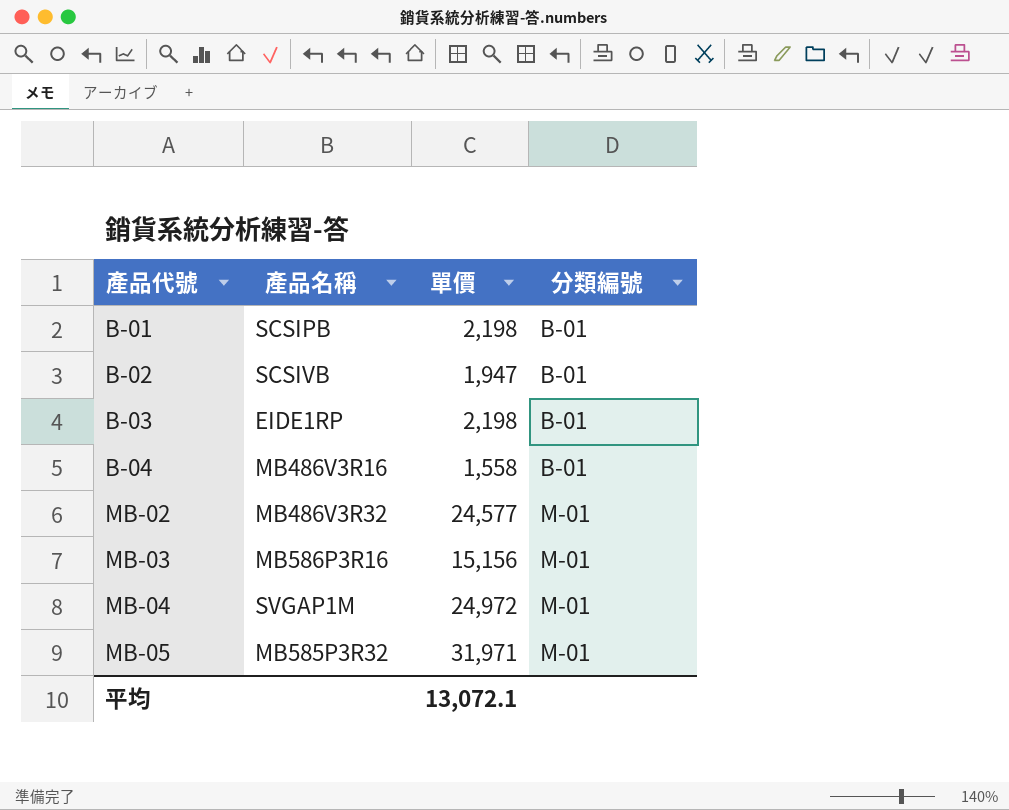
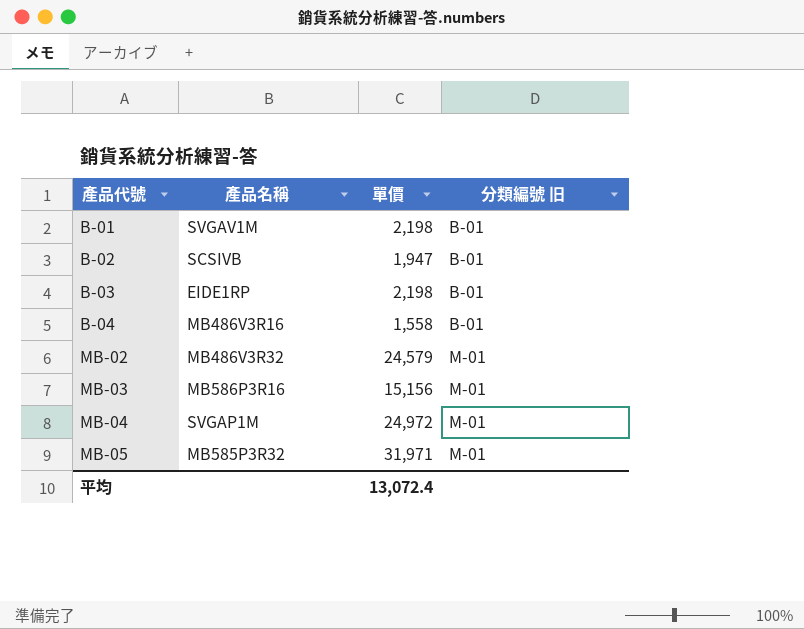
column name: 分類編號 -> 分類編號 旧
B-01 | 產品名稱: SCSIPB -> SVGAV1M
MB-02 | 單價: 24,577 -> 24,579
平均 | 單價: 13,072.1 -> 13,072.4

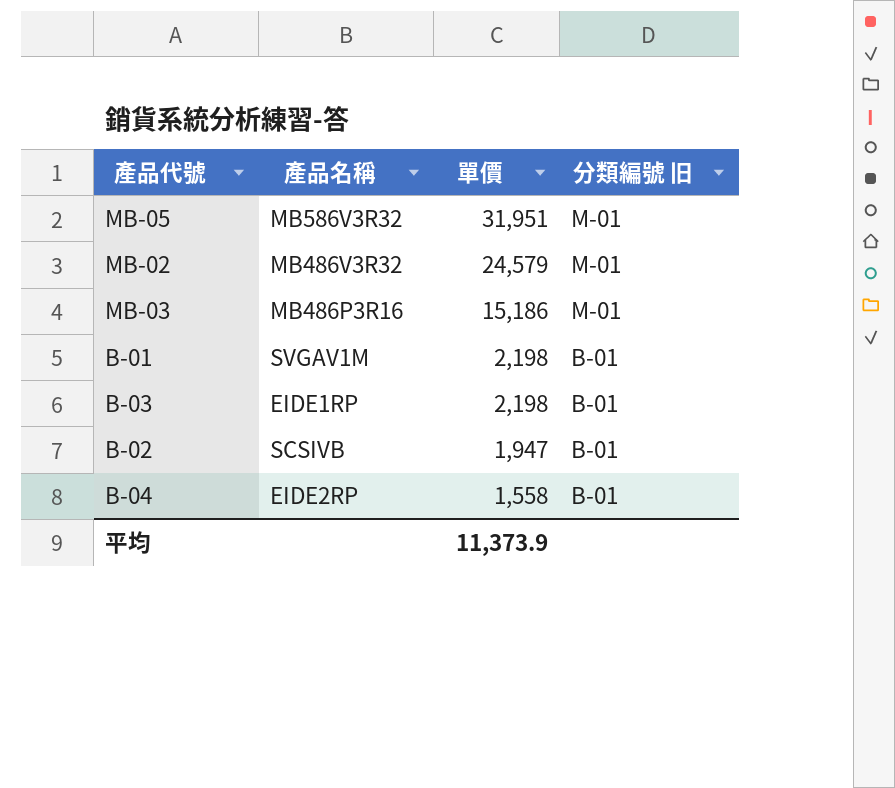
row order: 產品代號 ascending -> 單價 descending
row MB-04: SVGAP1M | 24,972 | M-01 -> none
MB-05 | 產品名稱: MB585P3R32 -> MB586V3R32
MB-05 | 單價: 31,971 -> 31,951
MB-03 | 產品名稱: MB586P3R16 -> MB486P3R16
MB-03 | 單價: 15,156 -> 15,186
B-04 | 產品名稱: MB486V3R16 -> EIDE2RP
平均 | 單價: 13,072.4 -> 11,373.9

